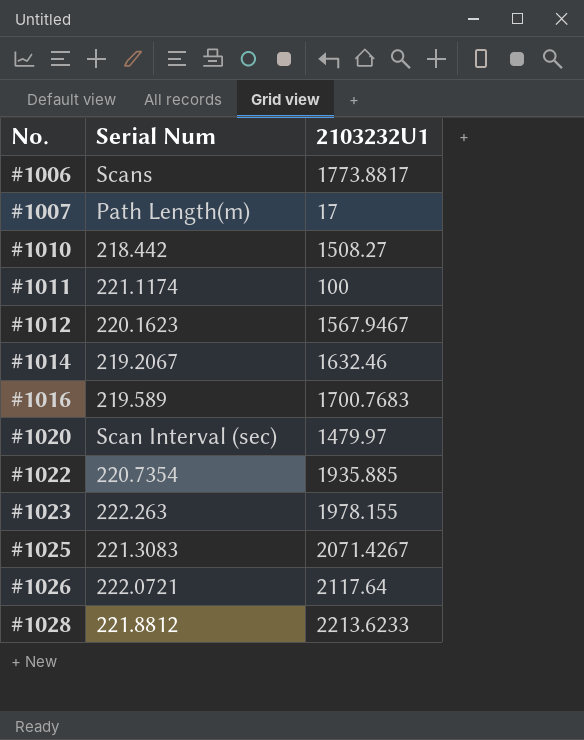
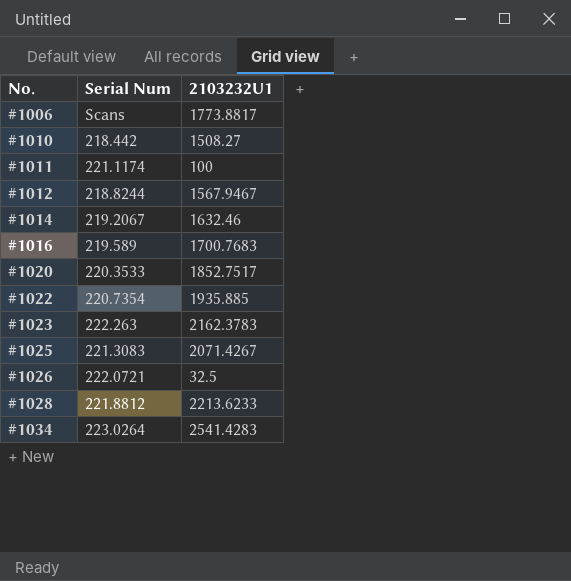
row #1007: Path Length(m) | 17 -> none
#1012 | Serial Num: 220.1623 -> 218.8244
#1020 | Serial Num: Scan Interval (sec) -> 220.3533
#1020 | 2103232U1: 1479.97 -> 1852.7517
#1023 | 2103232U1: 1978.155 -> 2162.3783
#1026 | 2103232U1: 2117.64 -> 32.5
row #1034: none -> 223.0264 | 2541.4283

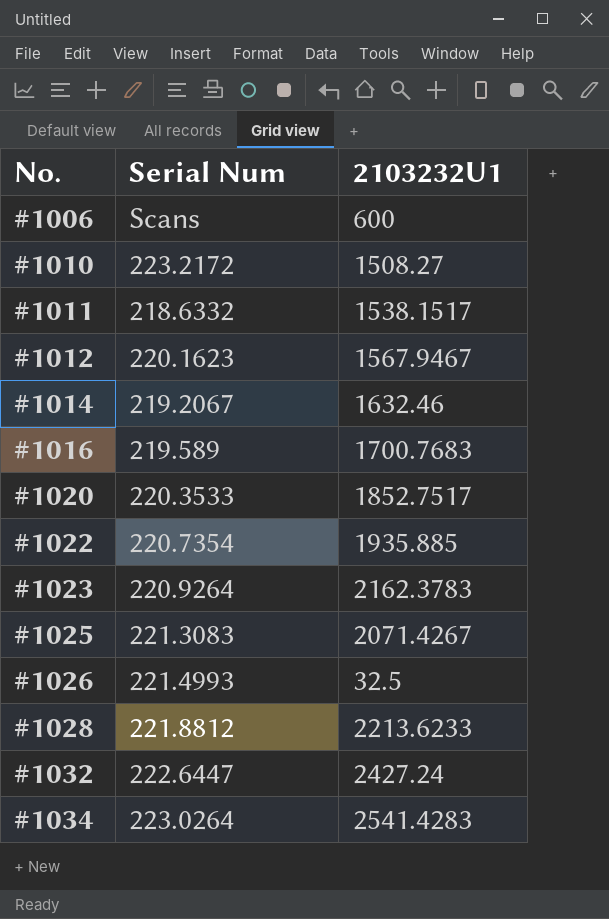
#1006 | 2103232U1: 1773.8817 -> 600
#1010 | Serial Num: 218.442 -> 223.2172
#1011 | Serial Num: 221.1174 -> 218.6332
#1011 | 2103232U1: 100 -> 1538.1517
#1012 | Serial Num: 218.8244 -> 220.1623
#1023 | Serial Num: 222.263 -> 220.9264
#1026 | Serial Num: 222.0721 -> 221.4993
row #1032: none -> 222.6447 | 2427.24

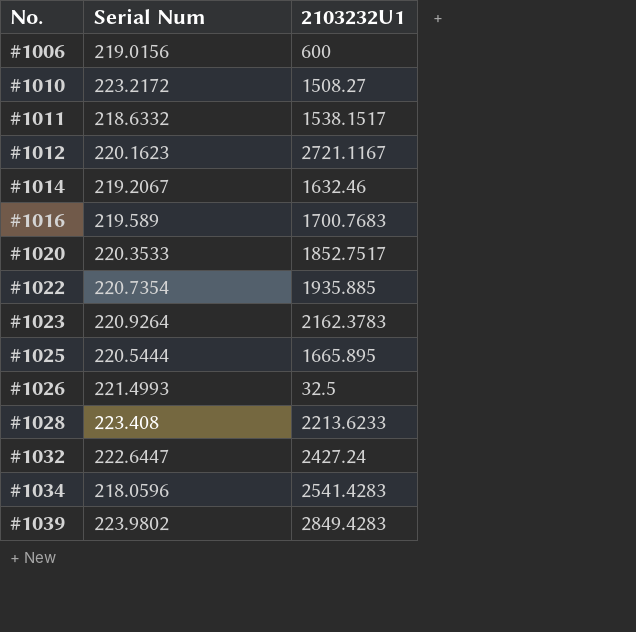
#1006 | Serial Num: Scans -> 219.0156
#1012 | 2103232U1: 1567.9467 -> 2721.1167
#1025 | Serial Num: 221.3083 -> 220.5444
#1025 | 2103232U1: 2071.4267 -> 1665.895
#1028 | Serial Num: 221.8812 -> 223.408
#1034 | Serial Num: 223.0264 -> 218.0596
row #1039: none -> 223.9802 | 2849.4283

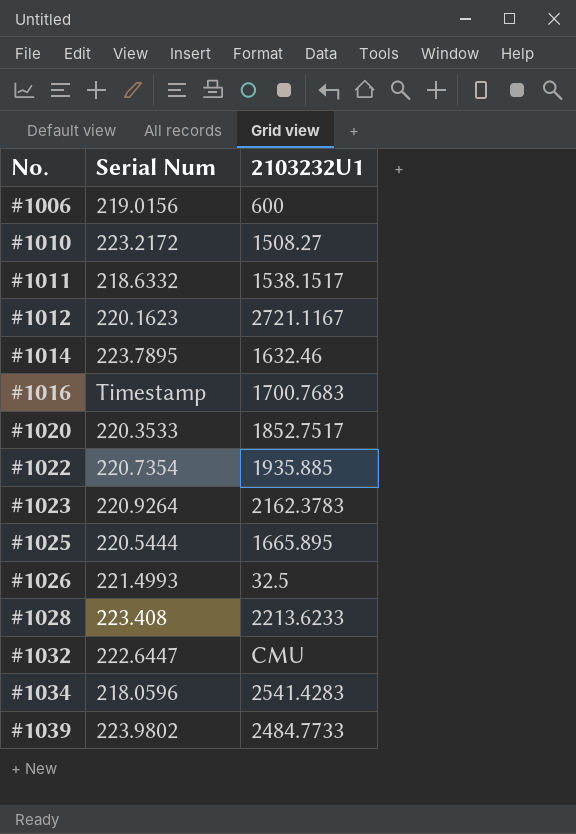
#1014 | Serial Num: 219.2067 -> 223.7895
#1016 | Serial Num: 219.589 -> Timestamp
#1032 | 2103232U1: 2427.24 -> CMU
#1039 | 2103232U1: 2849.4283 -> 2484.7733

